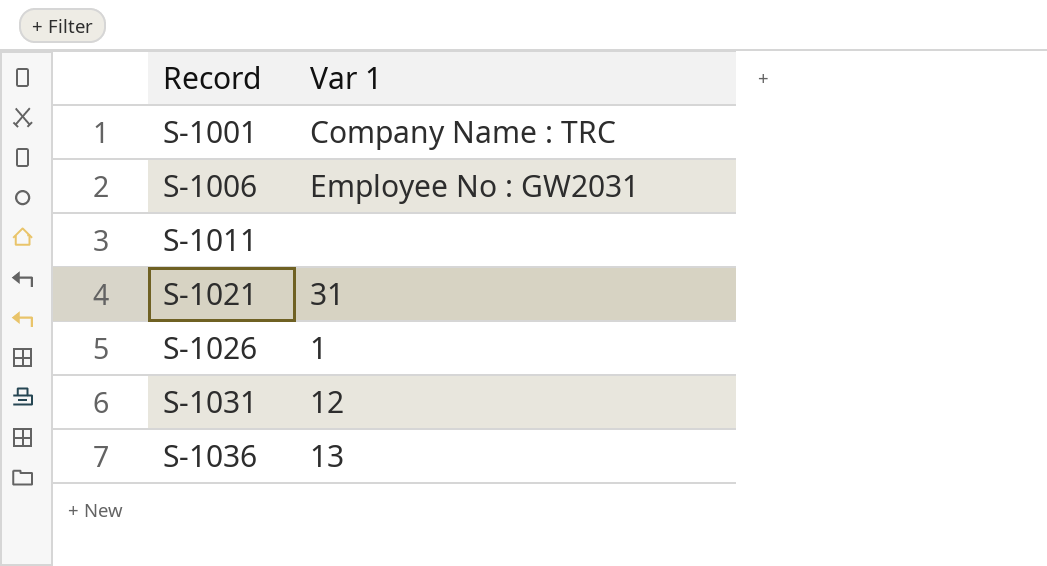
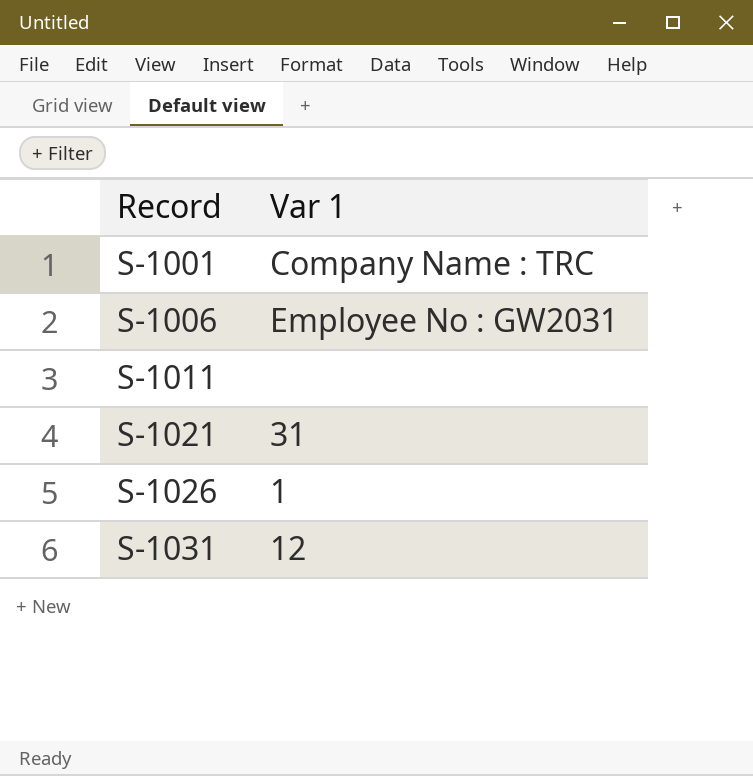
row S-1036: 13 -> none

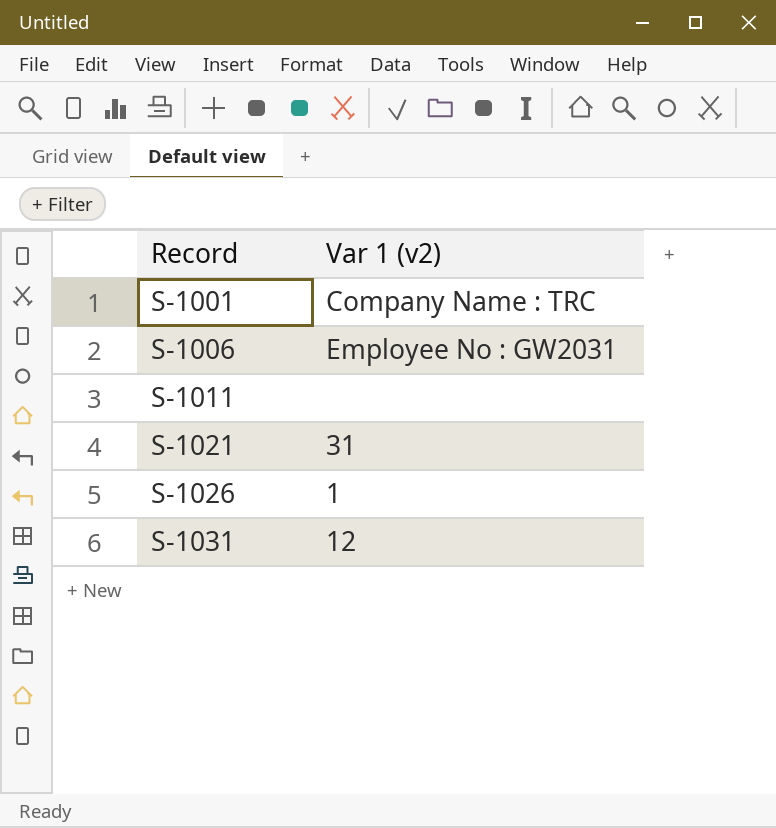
column name: Var 1 -> Var 1 (v2)

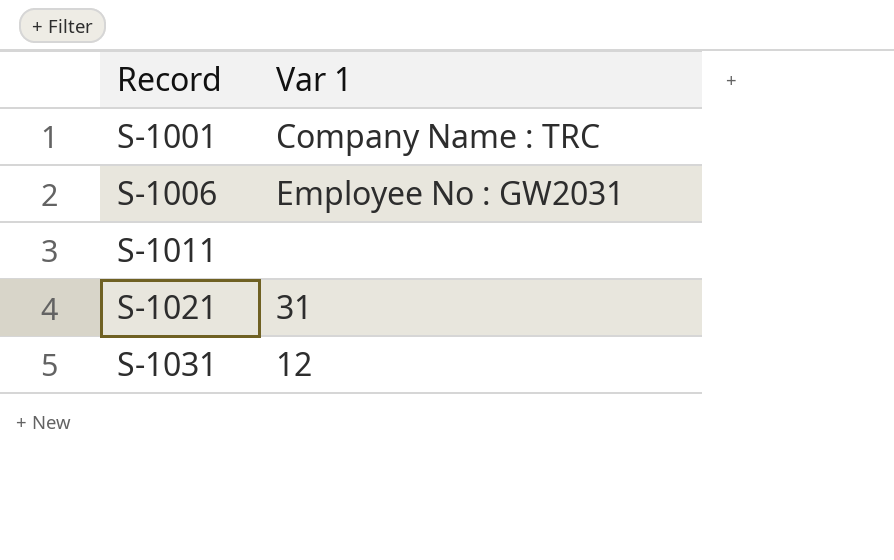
column name: Var 1 (v2) -> Var 1
row S-1026: 1 -> none

